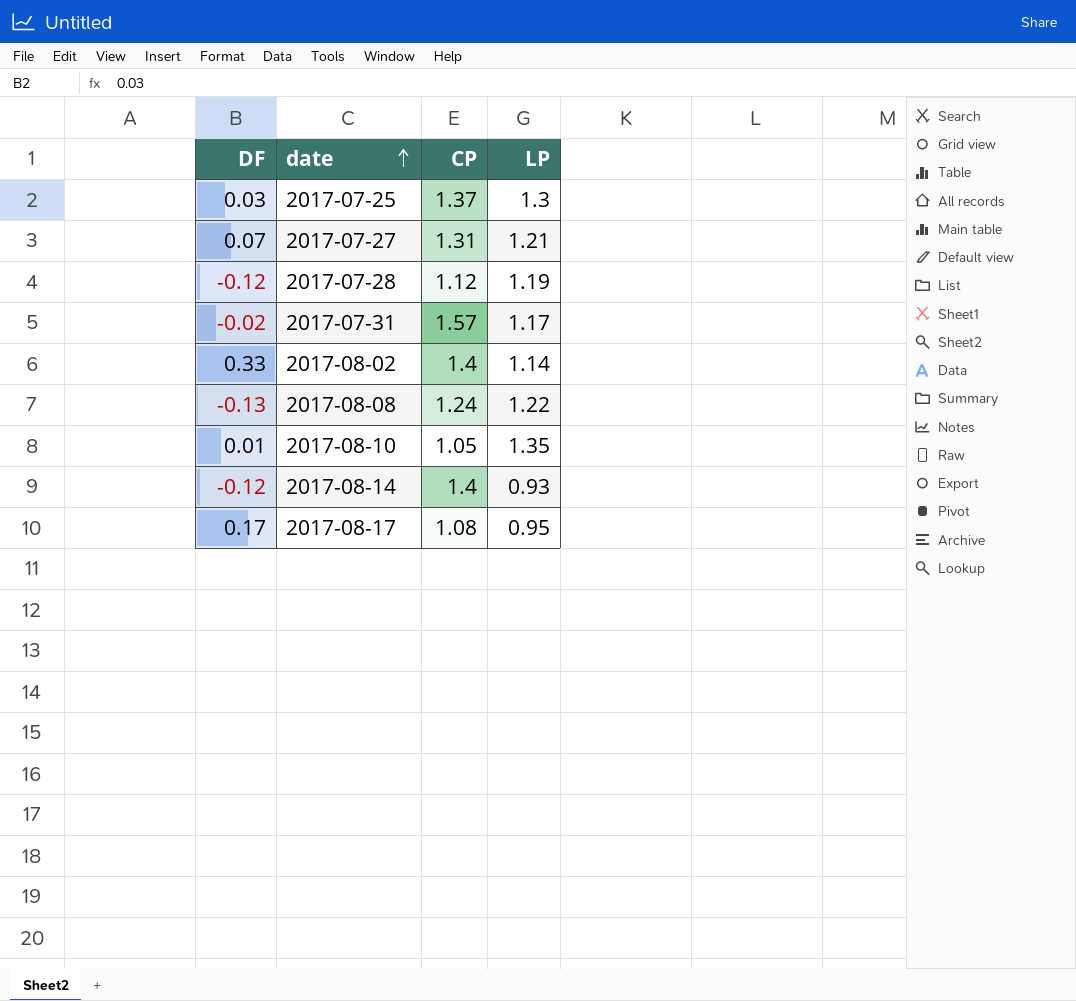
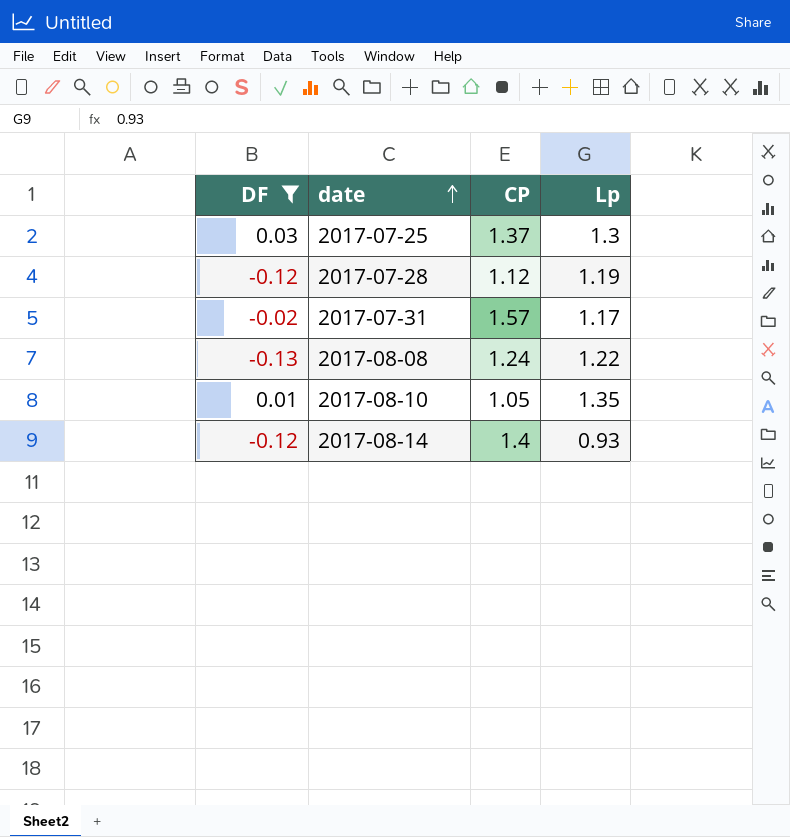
filter: none -> DF <= 0.03
column name: LP -> Lp

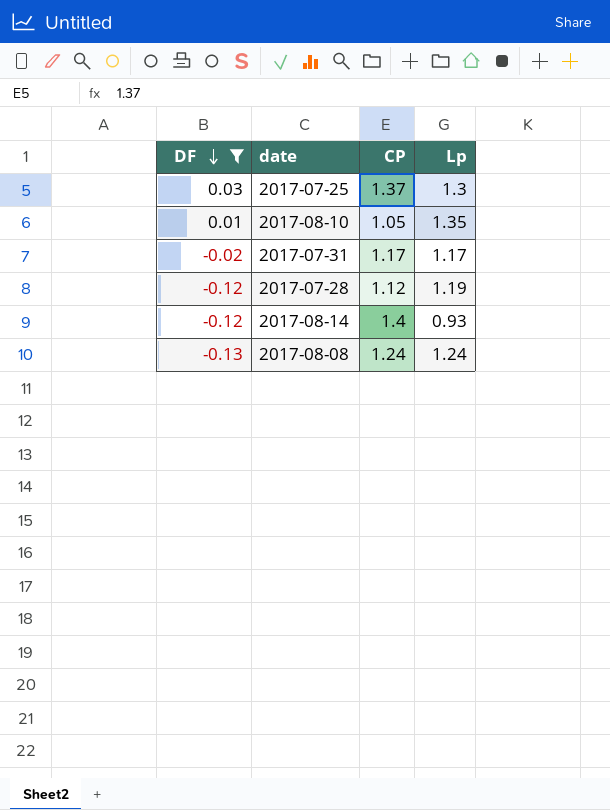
row order: date ascending -> DF descending
2017-07-31 | CP: 1.57 -> 1.17
2017-08-08 | Lp: 1.22 -> 1.24

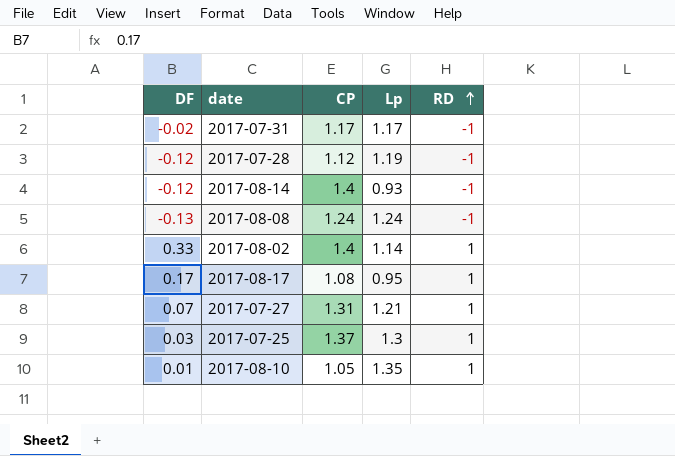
filter: DF <= 0.03 -> none
row order: DF descending -> RD ascending
column RD | position: none -> 5

